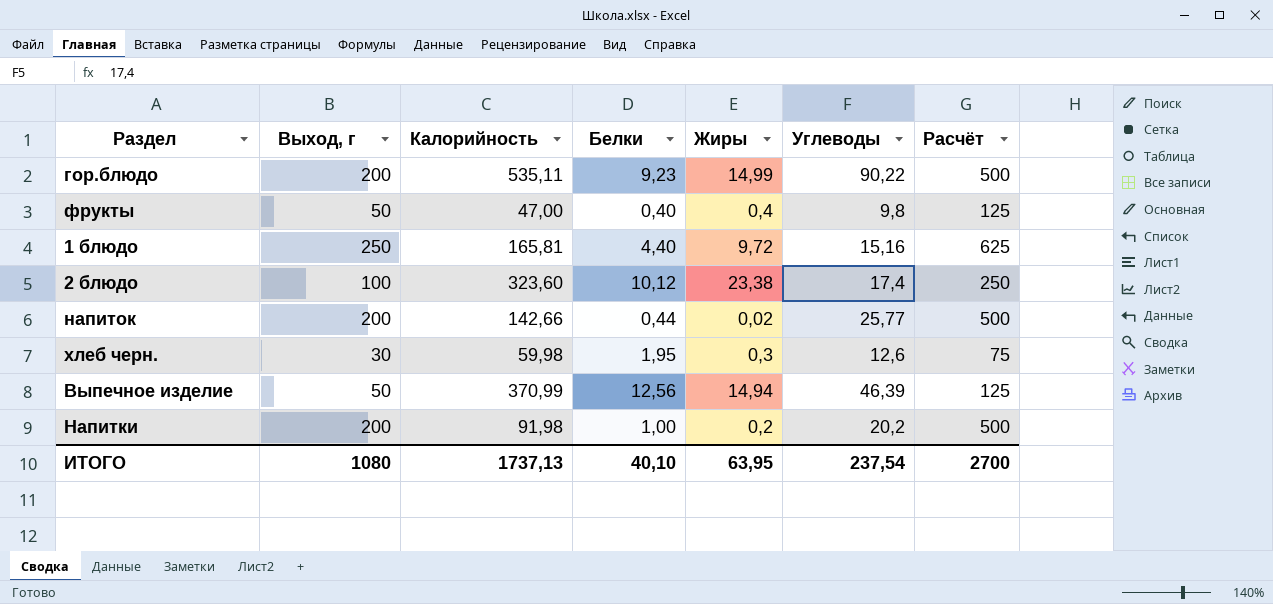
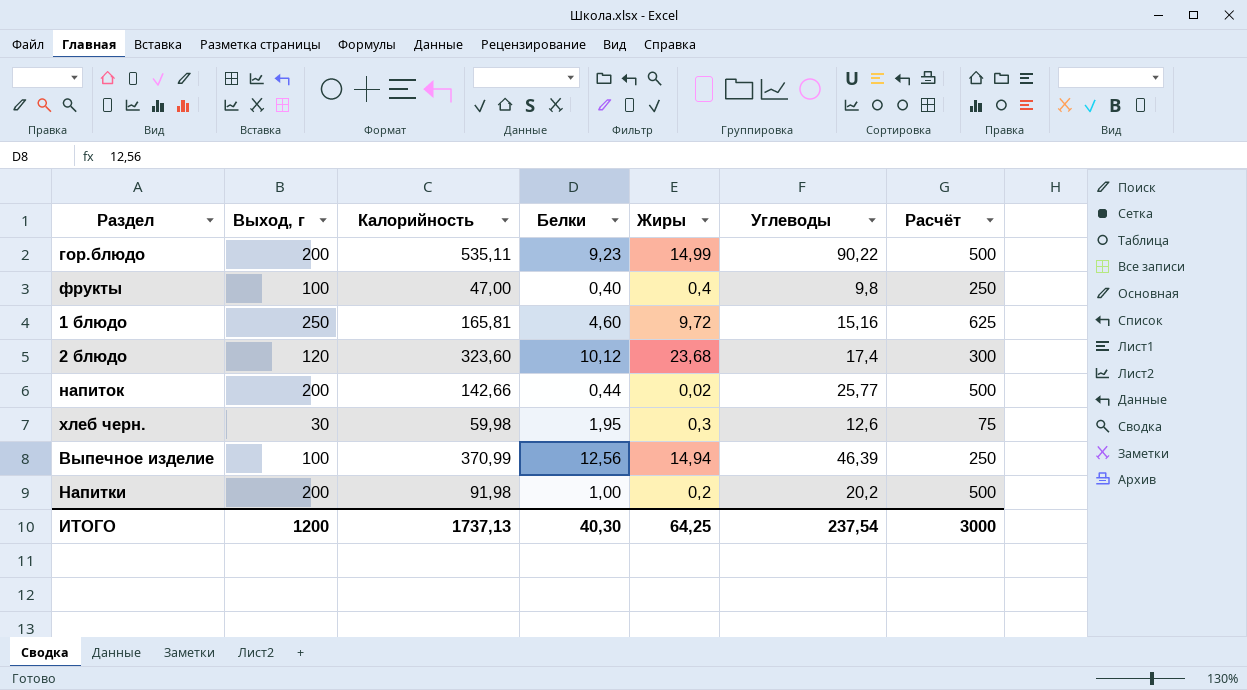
фрукты | Выход, г: 50 -> 100
фрукты | Расчёт: 125 -> 250
1 блюдо | Белки: 4,40 -> 4,60
2 блюдо | Выход, г: 100 -> 120
2 блюдо | Жиры: 23,38 -> 23,68
2 блюдо | Расчёт: 250 -> 300
Выпечное изделие | Выход, г: 50 -> 100
Выпечное изделие | Расчёт: 125 -> 250
ИТОГО | Выход, г: 1080 -> 1200
ИТОГО | Белки: 40,10 -> 40,30
ИТОГО | Жиры: 63,95 -> 64,25
ИТОГО | Расчёт: 2700 -> 3000

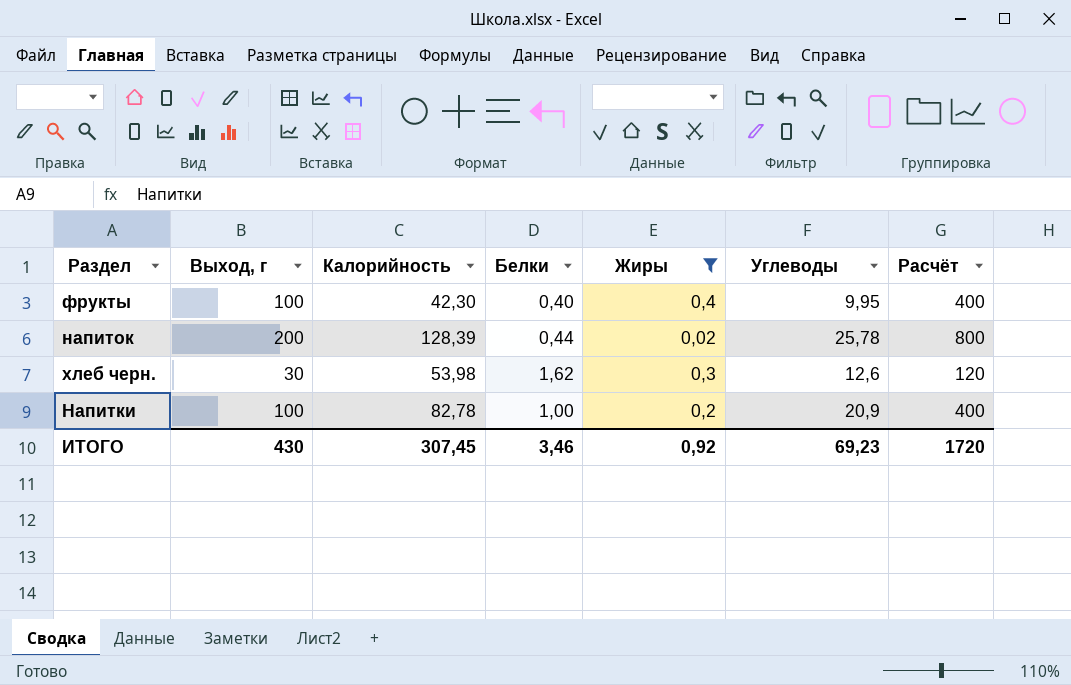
filter: none -> Жиры <= 0,4
column Расчёт | formula: [Выход, г] * 2,5 -> [Выход, г] * 4
фрукты | Калорийность: 47,00 -> 42,30
фрукты | Углеводы: 9,8 -> 9,95
напиток | Калорийность: 142,66 -> 128,39
напиток | Углеводы: 25,77 -> 25,78
хлеб черн. | Калорийность: 59,98 -> 53,98
хлеб черн. | Белки: 1,95 -> 1,62
Напитки | Выход, г: 200 -> 100
Напитки | Калорийность: 91,98 -> 82,78
Напитки | Углеводы: 20,2 -> 20,9
ИТОГО | Выход, г: 1200 -> 430
ИТОГО | Калорийность: 1737,13 -> 307,45
ИТОГО | Белки: 40,30 -> 3,46
ИТОГО | Жиры: 64,25 -> 0,92
ИТОГО | Углеводы: 237,54 -> 69,23
ИТОГО | Расчёт: 3000 -> 1720

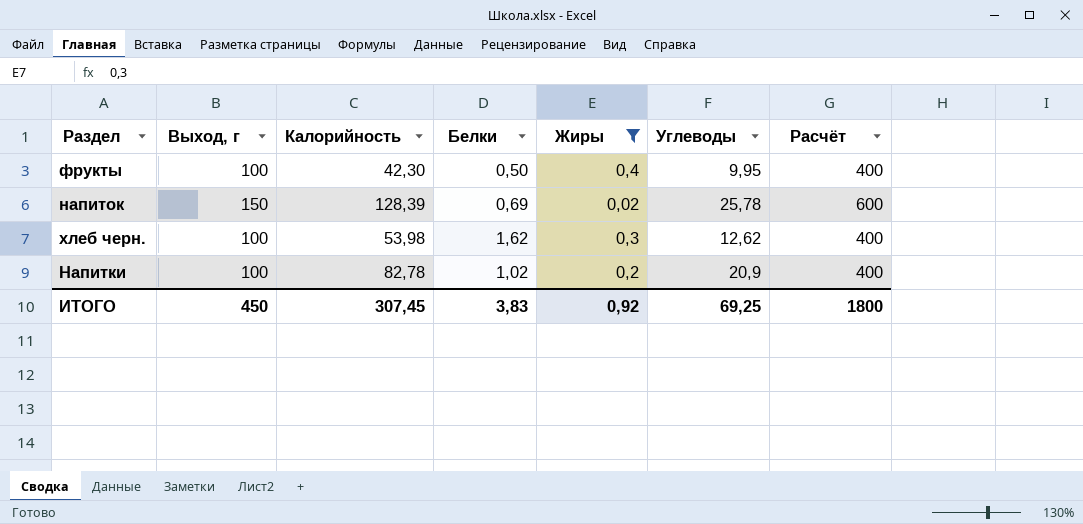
фрукты | Белки: 0,40 -> 0,50
напиток | Выход, г: 200 -> 150
напиток | Белки: 0,44 -> 0,69
напиток | Расчёт: 800 -> 600
хлеб черн. | Выход, г: 30 -> 100
хлеб черн. | Углеводы: 12,6 -> 12,62
хлеб черн. | Расчёт: 120 -> 400
Напитки | Белки: 1,00 -> 1,02
ИТОГО | Выход, г: 430 -> 450
ИТОГО | Белки: 3,46 -> 3,83
ИТОГО | Углеводы: 69,23 -> 69,25
ИТОГО | Расчёт: 1720 -> 1800

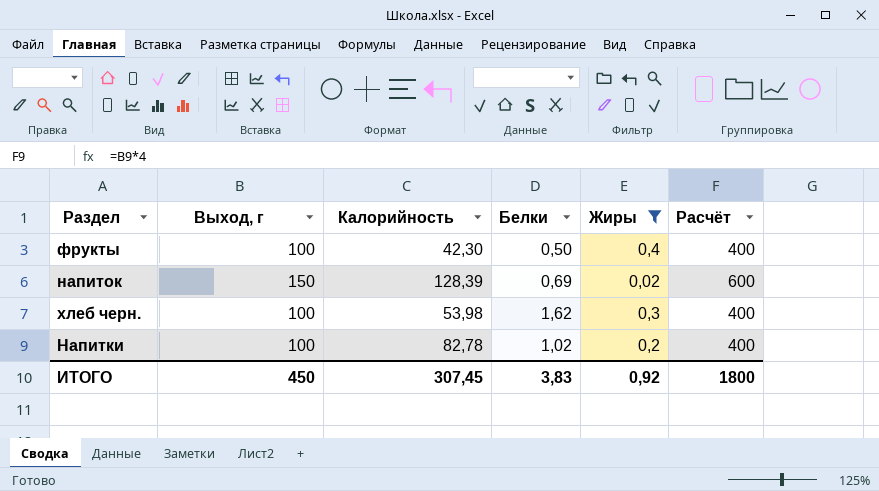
column Углеводы | position: 6 -> none

